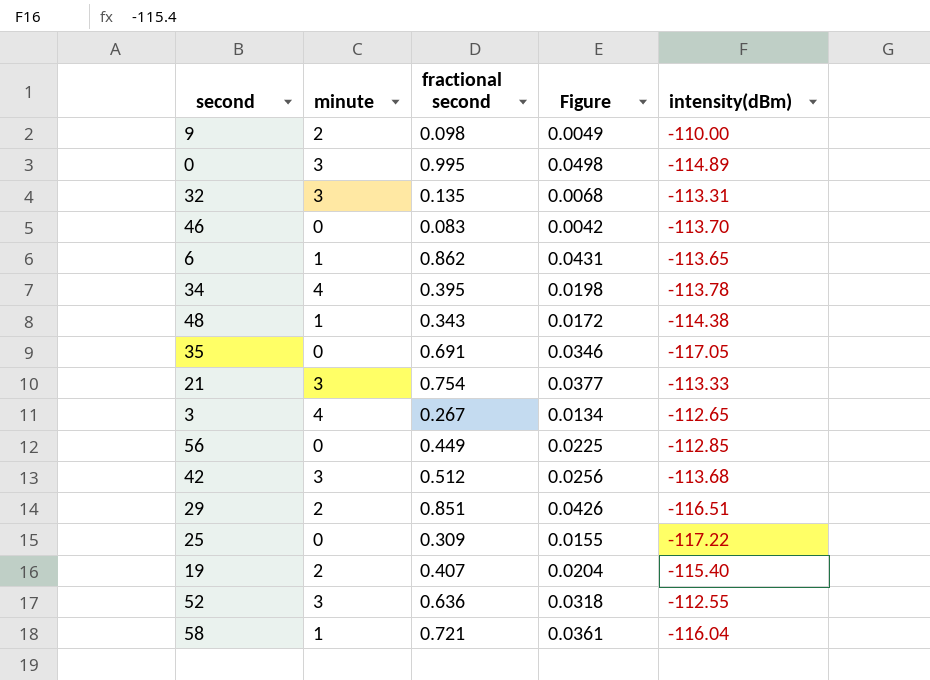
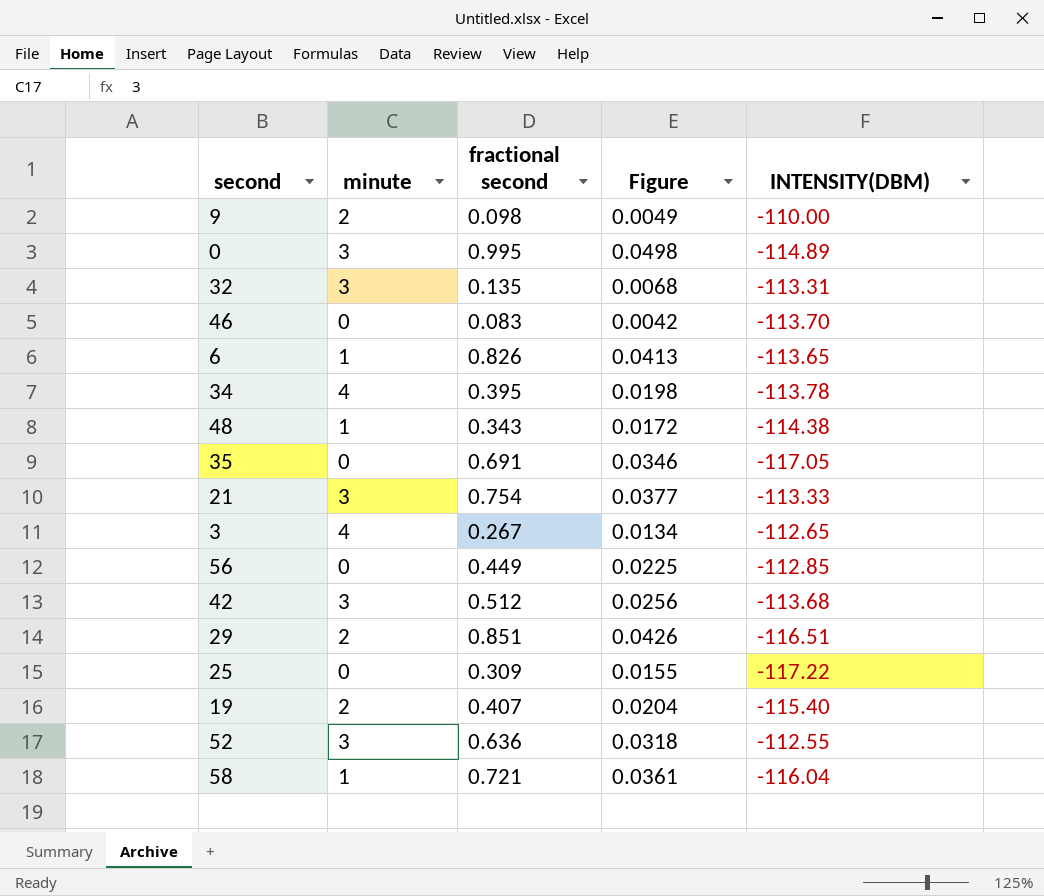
column name: intensity(dBm) -> INTENSITY(DBM)
6 | fractional second: 0.862 -> 0.826
6 | Figure: 0.0431 -> 0.0413

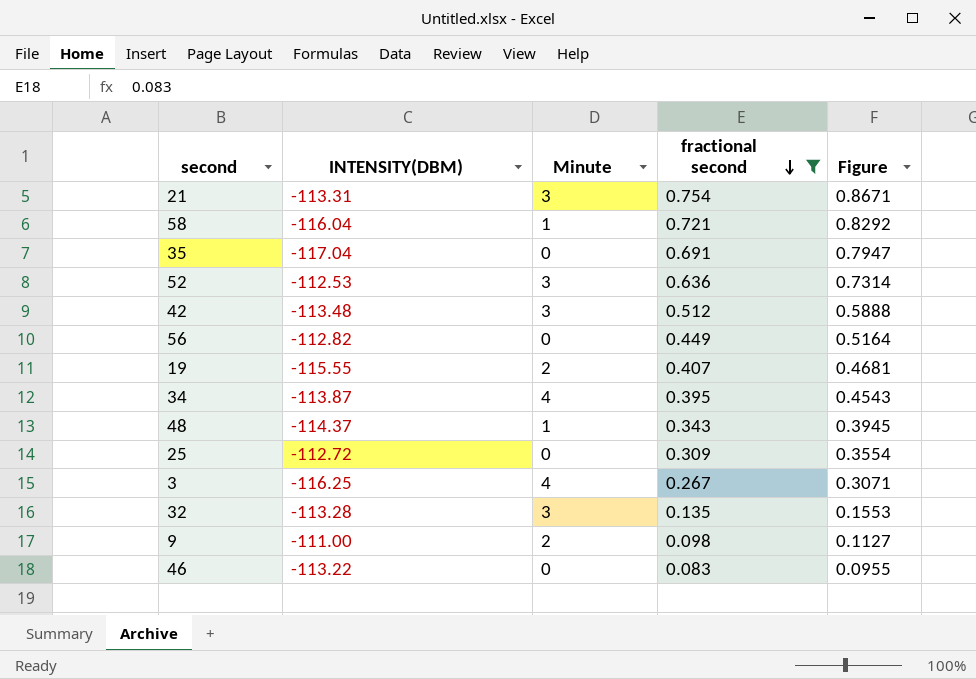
filter: none -> fractional second <= 0.754
row order: none -> fractional second descending
column INTENSITY(DBM) | position: 5 -> 2
column name: minute -> Minute
column Figure | formula: [fractional second] * 0.05 -> [fractional second] * 1.15
21 | INTENSITY(DBM): -113.33 -> -113.31
35 | INTENSITY(DBM): -117.05 -> -117.04
52 | INTENSITY(DBM): -112.55 -> -112.53
42 | INTENSITY(DBM): -113.68 -> -113.48
56 | INTENSITY(DBM): -112.85 -> -112.82
19 | INTENSITY(DBM): -115.40 -> -115.55
34 | INTENSITY(DBM): -113.78 -> -113.87
48 | INTENSITY(DBM): -114.38 -> -114.37
25 | INTENSITY(DBM): -117.22 -> -112.72
3 | INTENSITY(DBM): -112.65 -> -116.25
32 | INTENSITY(DBM): -113.31 -> -113.28
9 | INTENSITY(DBM): -110.00 -> -111.00
46 | INTENSITY(DBM): -113.70 -> -113.22

